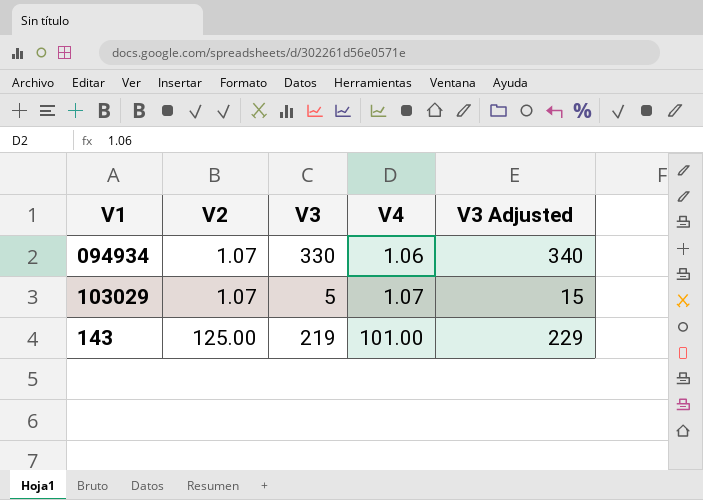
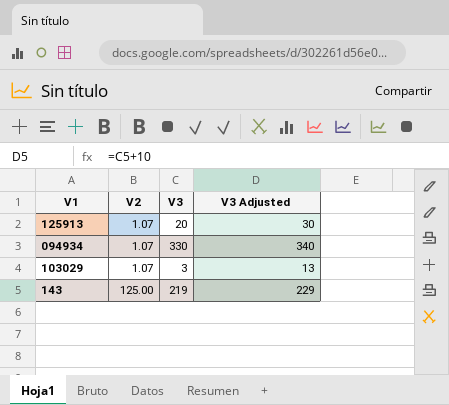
column V4 | position: 4 -> none
row 125913: none -> 1.07 | 20 | 30
103029 | V3: 5 -> 3
103029 | V3 Adjusted: 15 -> 13

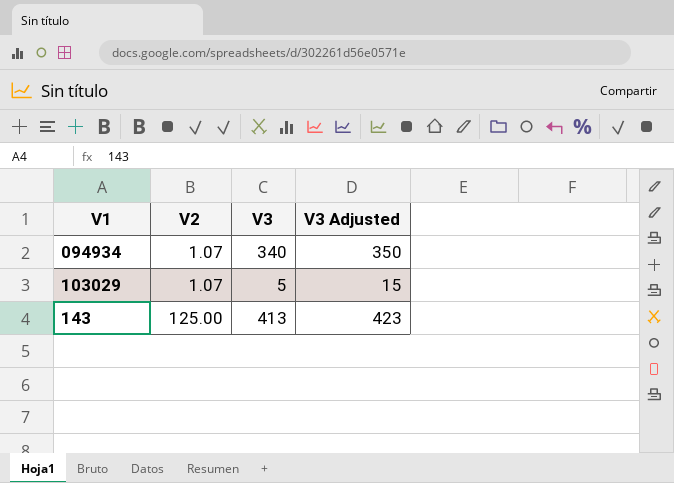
row 125913: 1.07 | 20 | 30 -> none
094934 | V3: 330 -> 340
094934 | V3 Adjusted: 340 -> 350
103029 | V3: 3 -> 5
103029 | V3 Adjusted: 13 -> 15
143 | V3: 219 -> 413
143 | V3 Adjusted: 229 -> 423

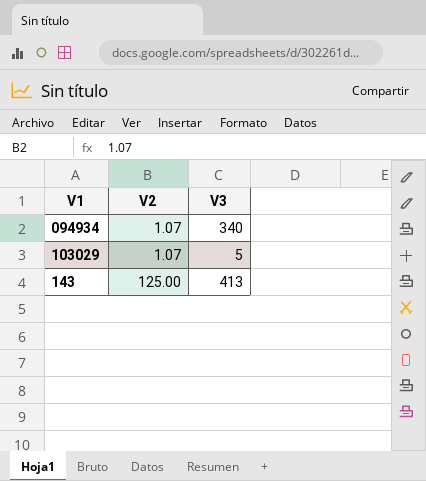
column V3 Adjusted | formula: [V3] + 10 -> none

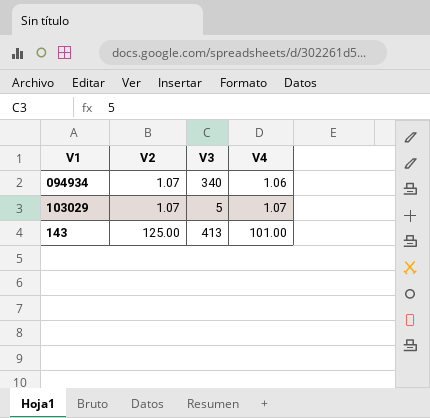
column V4 | position: none -> 4

